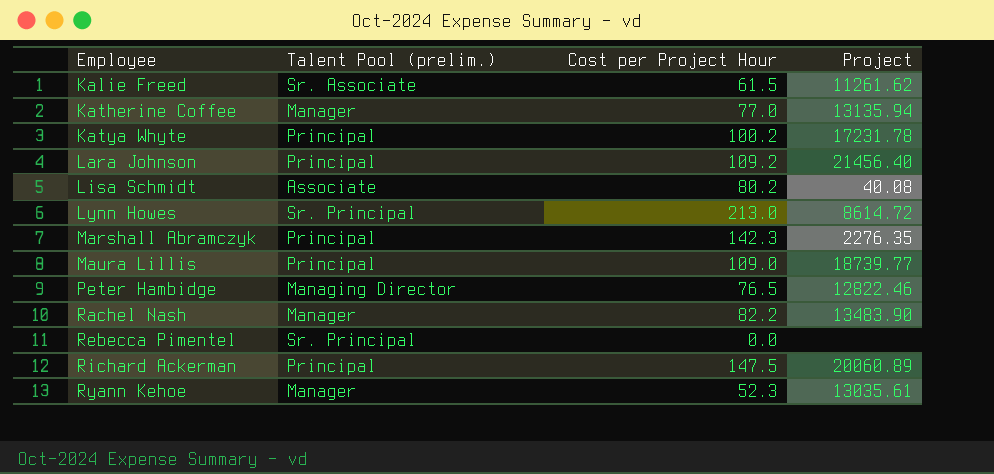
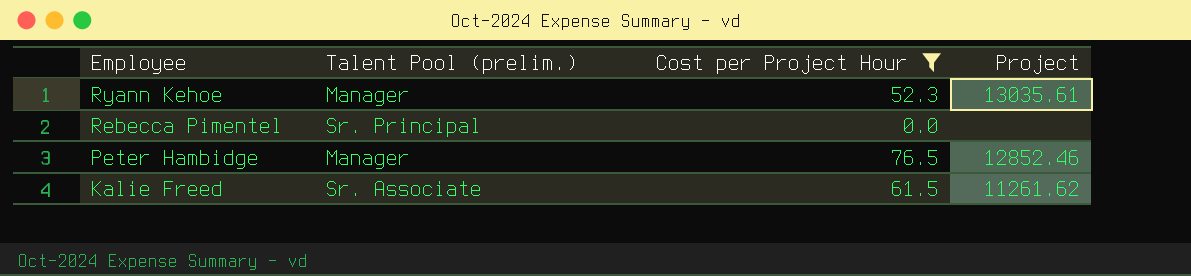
filter: none -> Cost per Project Hour <= 76.5
row order: Employee ascending -> Employee descending
Peter Hambidge | Talent Pool (prelim.): Managing Director -> Manager
Peter Hambidge | Project: 12822.46 -> 12852.46

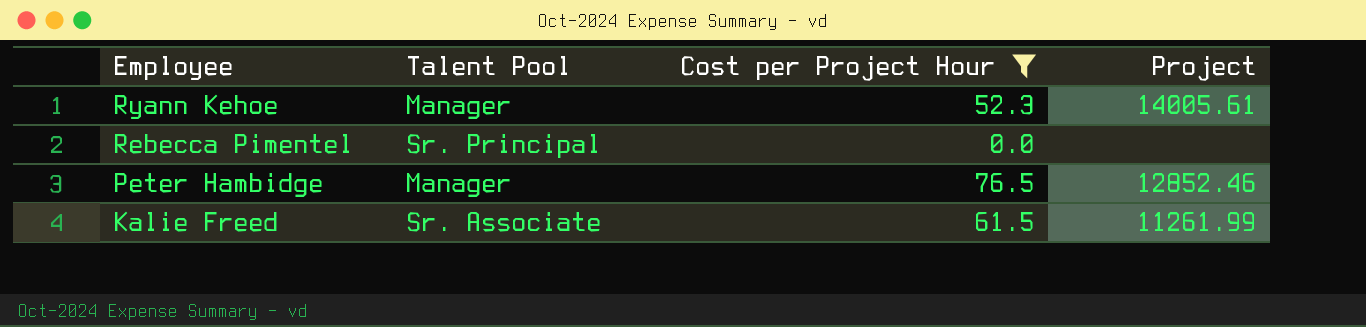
column name: Talent Pool (prelim.) -> Talent Pool
Ryann Kehoe | Project: 13035.61 -> 14005.61
Kalie Freed | Project: 11261.62 -> 11261.99

